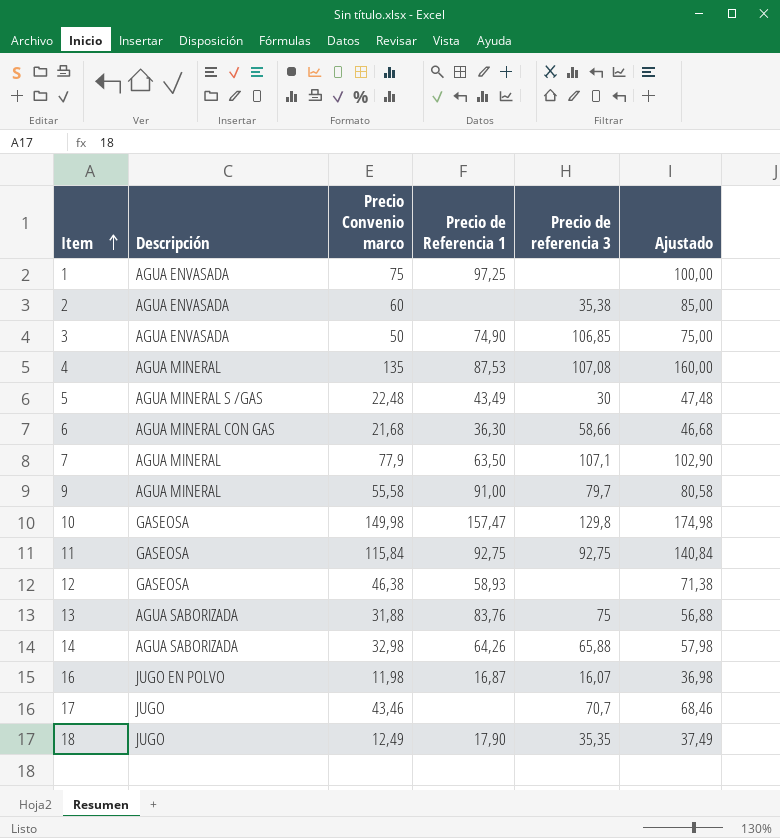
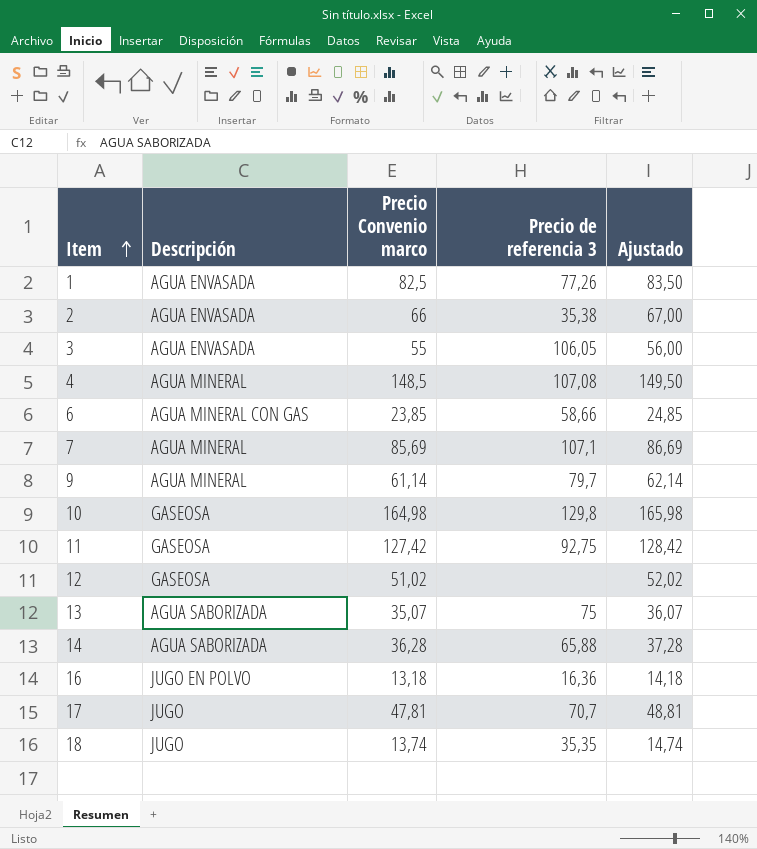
column Precio de Referencia 1 | position: 4 -> none
column Ajustado | formula: [Precio Convenio marco] + 25 -> [Precio Convenio marco] + 1
row 5: AGUA MINERAL S /GAS | 22,48 | 43,49 | 30 | 47,48 -> none
1 | Precio Convenio marco: 75 -> 82,5
1 | Precio de referencia 3: none -> 77,26
2 | Precio Convenio marco: 60 -> 66
3 | Precio Convenio marco: 50 -> 55
3 | Precio de referencia 3: 106,85 -> 106,05
4 | Precio Convenio marco: 135 -> 148,5
6 | Precio Convenio marco: 21,68 -> 23,85
7 | Precio Convenio marco: 77,9 -> 85,69
9 | Precio Convenio marco: 55,58 -> 61,14
10 | Precio Convenio marco: 149,98 -> 164,98
11 | Precio Convenio marco: 115,84 -> 127,42
12 | Precio Convenio marco: 46,38 -> 51,02
13 | Precio Convenio marco: 31,88 -> 35,07
14 | Precio Convenio marco: 32,98 -> 36,28
16 | Precio Convenio marco: 11,98 -> 13,18
16 | Precio de referencia 3: 16,07 -> 16,36
17 | Precio Convenio marco: 43,46 -> 47,81
18 | Precio Convenio marco: 12,49 -> 13,74

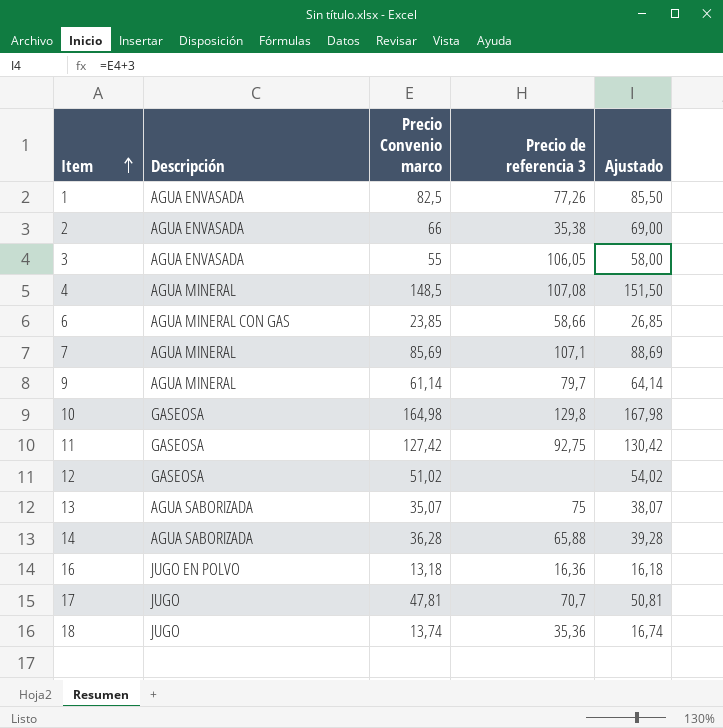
column Ajustado | formula: [Precio Convenio marco] + 1 -> [Precio Convenio marco] + 3
18 | Precio de referencia 3: 35,35 -> 35,36

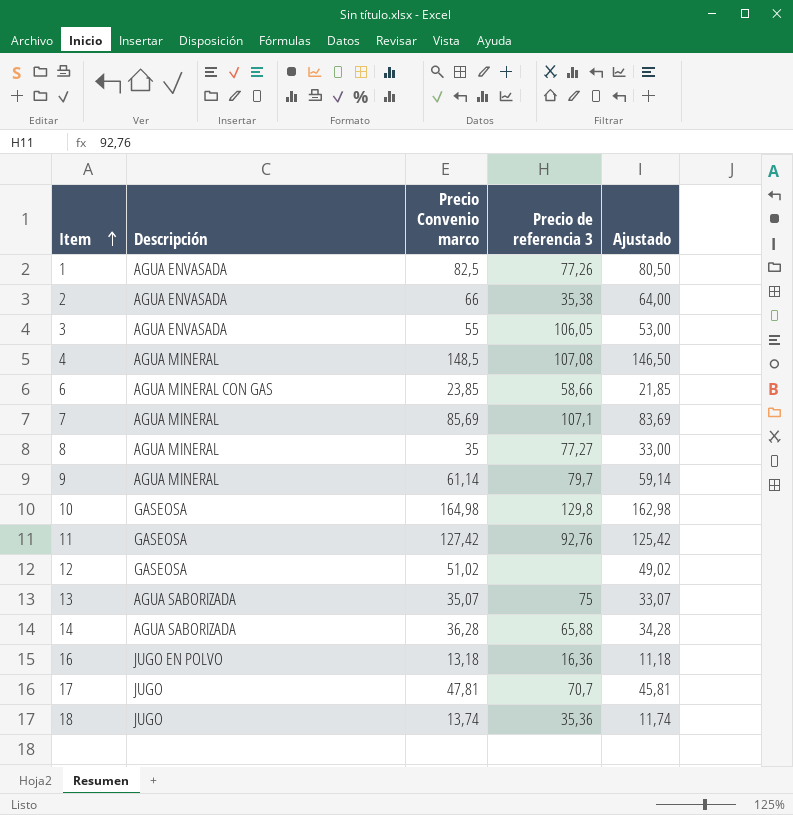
column Ajustado | formula: [Precio Convenio marco] + 3 -> [Precio Convenio marco] - 2
row 8: none -> AGUA MINERAL | 35 | 77,27 | 33,00
11 | Precio de referencia 3: 92,75 -> 92,76

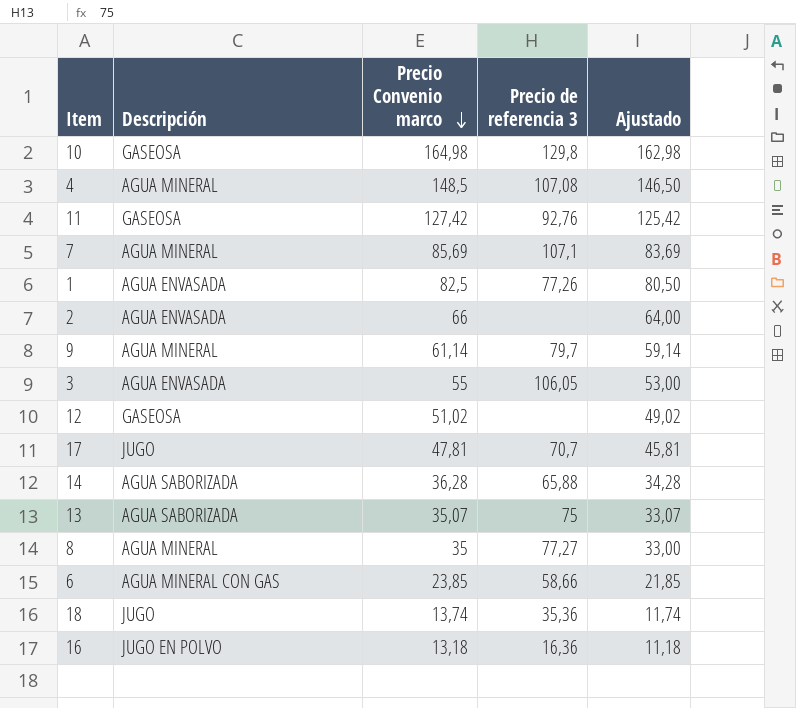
row order: Item ascending -> Precio Convenio marco descending
2 | Precio de referencia 3: 35,38 -> none

